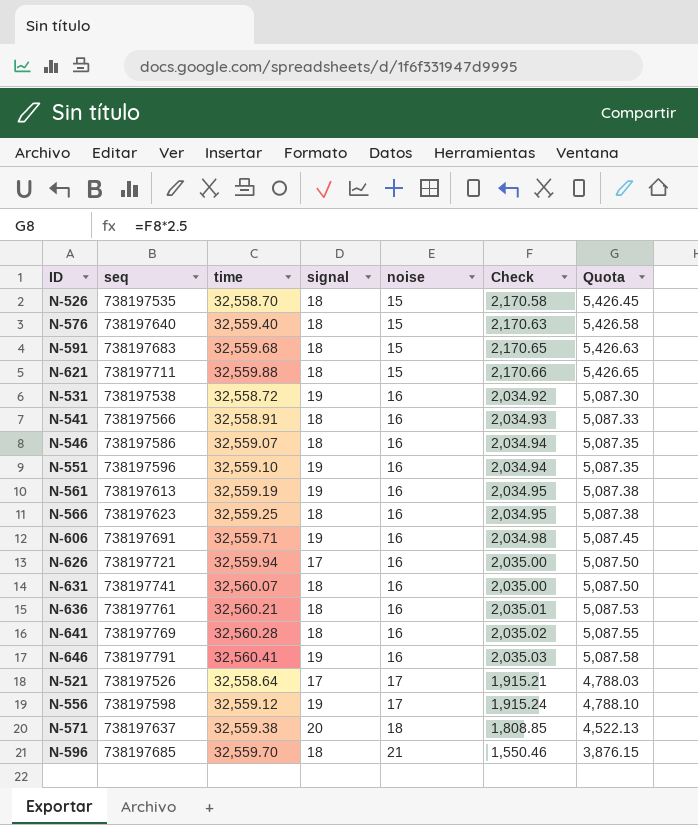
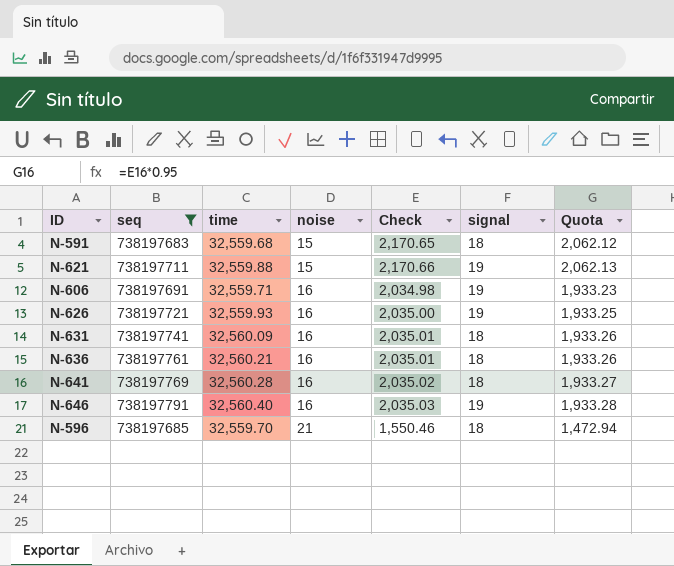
filter: none -> seq >= 738197683
column signal | position: 4 -> 6
column Quota | formula: [Check] * 2.5 -> [Check] * 0.95
N-621 | signal: 18 -> 19
N-626 | time: 32,559.94 -> 32,559.93
N-626 | signal: 17 -> 19
N-631 | time: 32,560.07 -> 32,560.09
N-631 | Check: 2,035.00 -> 2,035.01
N-646 | time: 32,560.41 -> 32,560.40

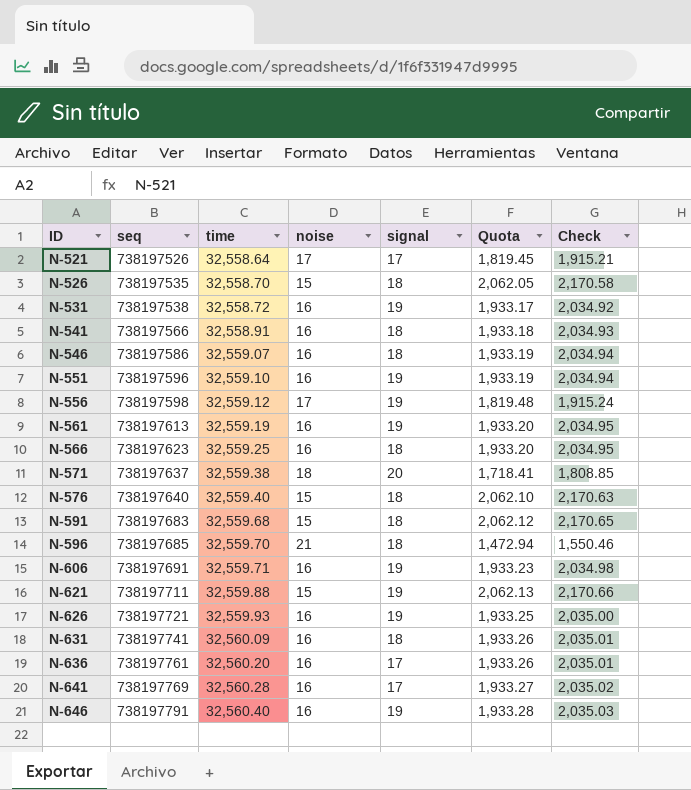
filter: seq >= 738197683 -> none
row order: noise ascending -> ID ascending
column Check | position: 5 -> 7
N-636 | time: 32,560.21 -> 32,560.20
N-636 | signal: 18 -> 17
N-641 | signal: 18 -> 17

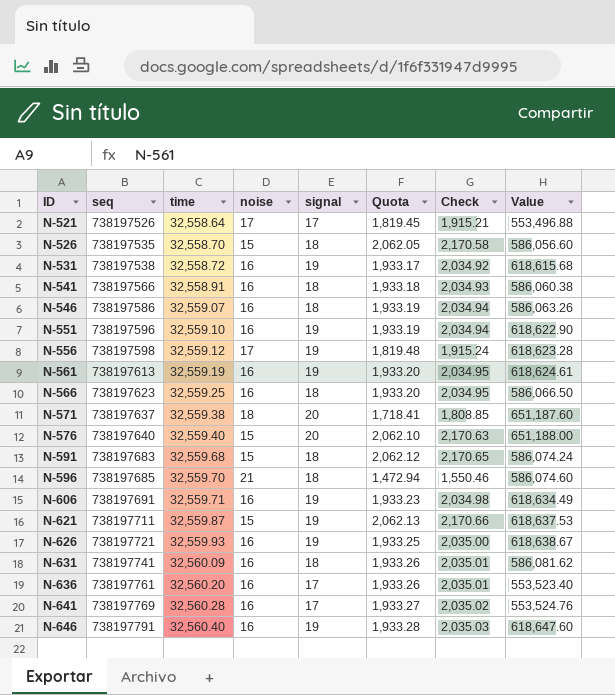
column Value | formula: none -> [time] * [signal]
N-576 | signal: 18 -> 20
N-621 | time: 32,559.88 -> 32,559.87

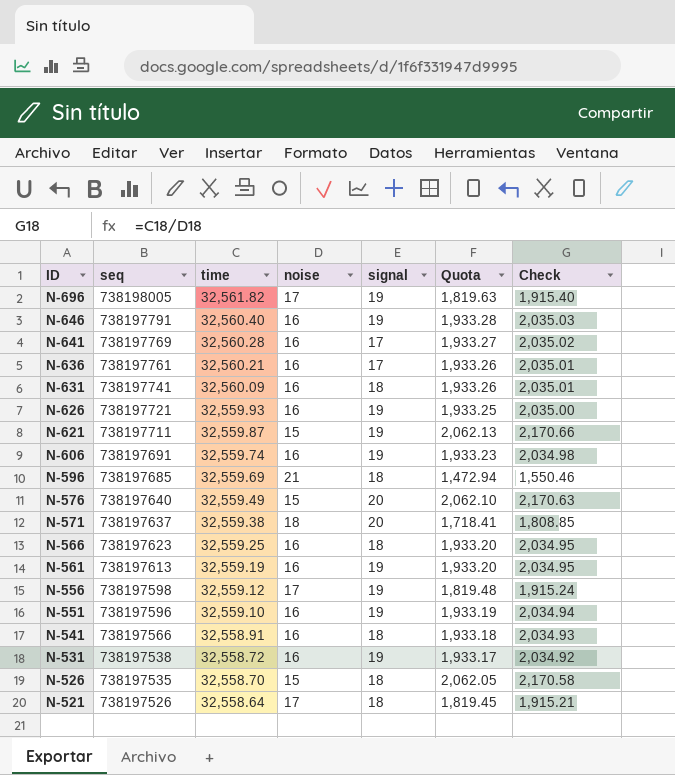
row order: ID ascending -> ID descending
column Value | formula: [time] * [signal] -> none
row N-546: 738197586 | 32,559.07 | 16 | 18 | 1,933.19 | 2,034.94 | 586,063.26 -> none
row N-591: 738197683 | 32,559.68 | 15 | 18 | 2,062.12 | 2,170.65 | 586,074.24 -> none
row N-696: none -> 738198005 | 32,561.82 | 17 | 19 | 1,819.63 | 1,915.40
N-636 | time: 32,560.20 -> 32,560.21
N-606 | time: 32,559.71 -> 32,559.74
N-596 | time: 32,559.70 -> 32,559.69
N-576 | time: 32,559.40 -> 32,559.49
N-521 | signal: 17 -> 18

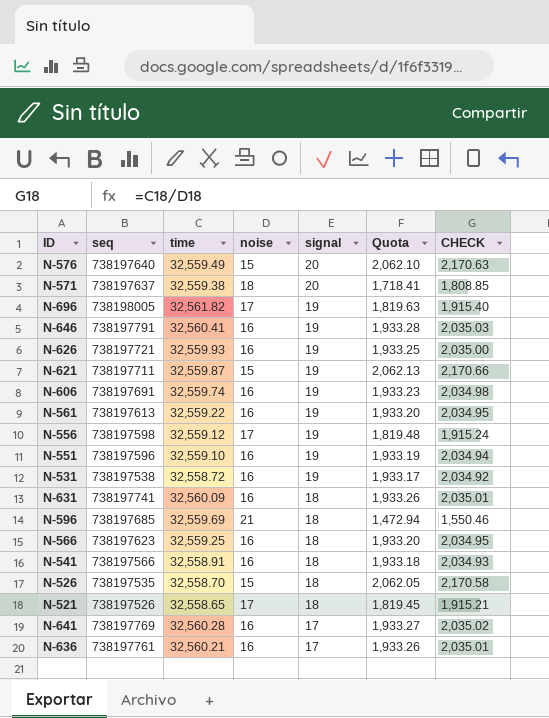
row order: ID descending -> signal descending
column name: Check -> CHECK
N-646 | time: 32,560.40 -> 32,560.41
N-561 | time: 32,559.19 -> 32,559.22
N-521 | time: 32,558.64 -> 32,558.65

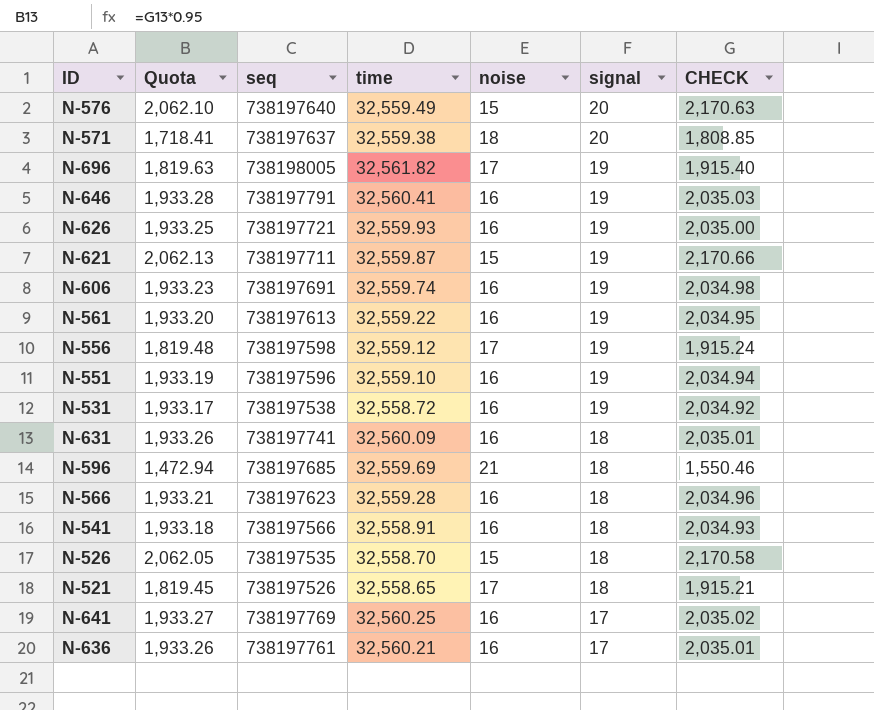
column Quota | position: 6 -> 2
N-566 | Quota: 1,933.20 -> 1,933.21
N-566 | time: 32,559.25 -> 32,559.28
N-566 | CHECK: 2,034.95 -> 2,034.96
N-641 | time: 32,560.28 -> 32,560.25

